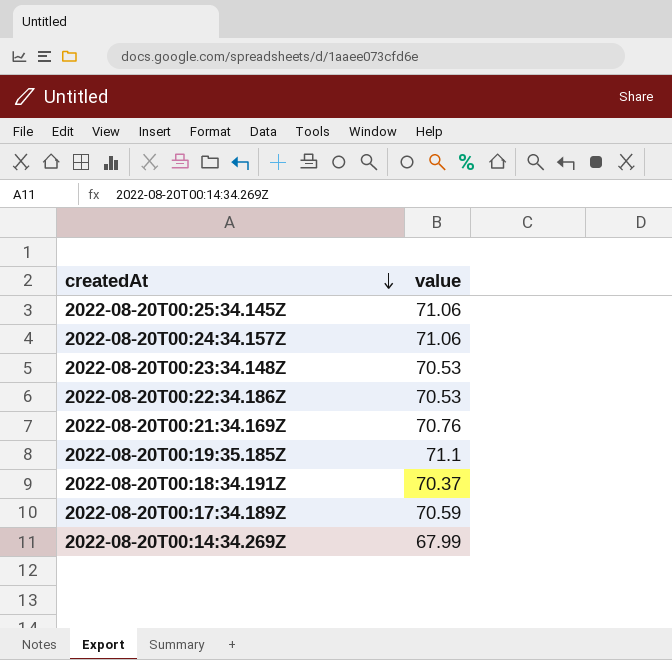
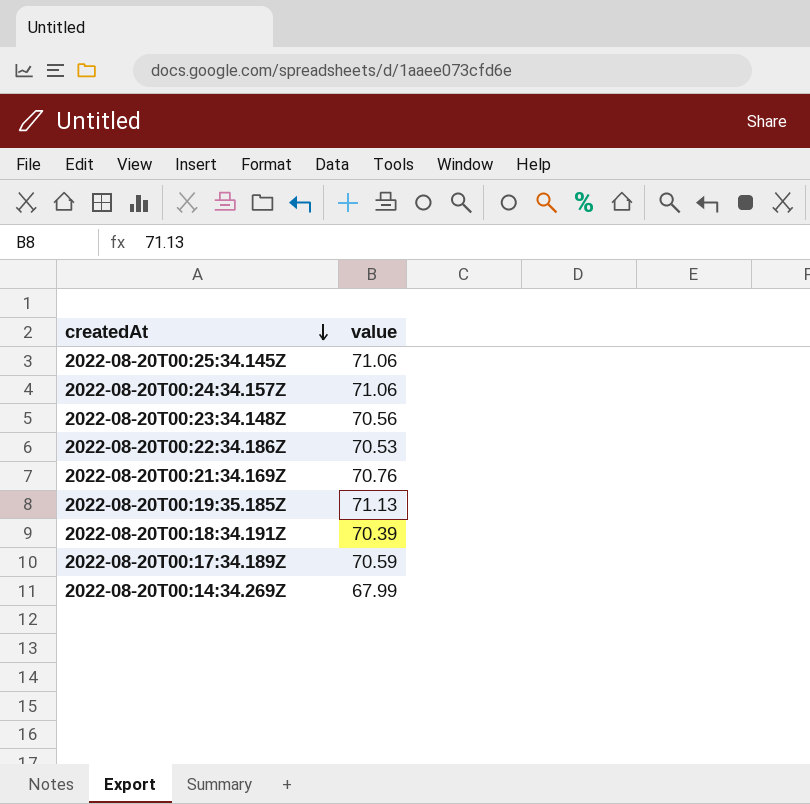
2022-08-20T00:23:34.148Z | value: 70.53 -> 70.56
2022-08-20T00:19:35.185Z | value: 71.1 -> 71.13
2022-08-20T00:18:34.191Z | value: 70.37 -> 70.39

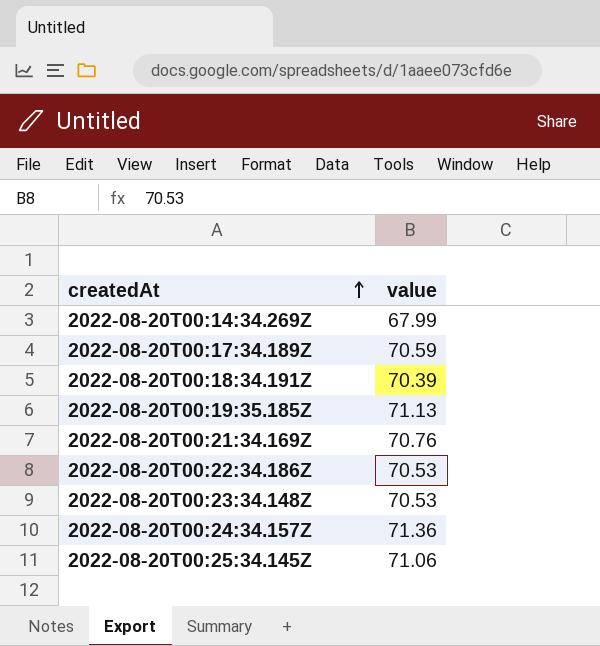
row order: createdAt descending -> createdAt ascending
2022-08-20T00:23:34.148Z | value: 70.56 -> 70.53
2022-08-20T00:24:34.157Z | value: 71.06 -> 71.36

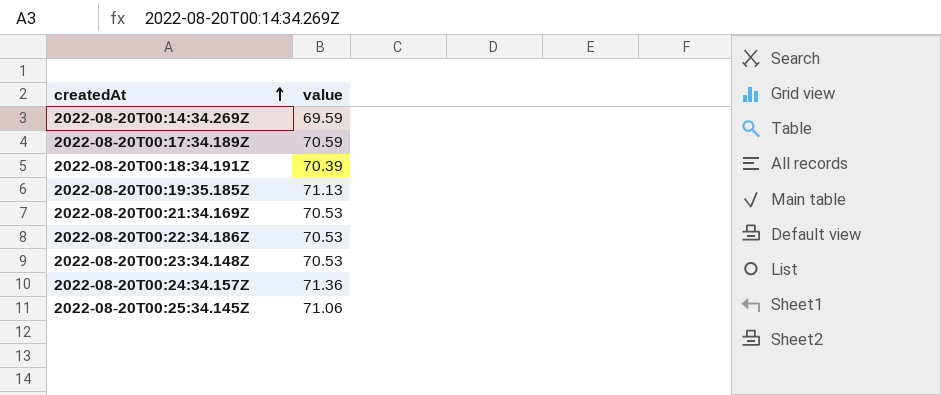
2022-08-20T00:14:34.269Z | value: 67.99 -> 69.59
2022-08-20T00:21:34.169Z | value: 70.76 -> 70.53

